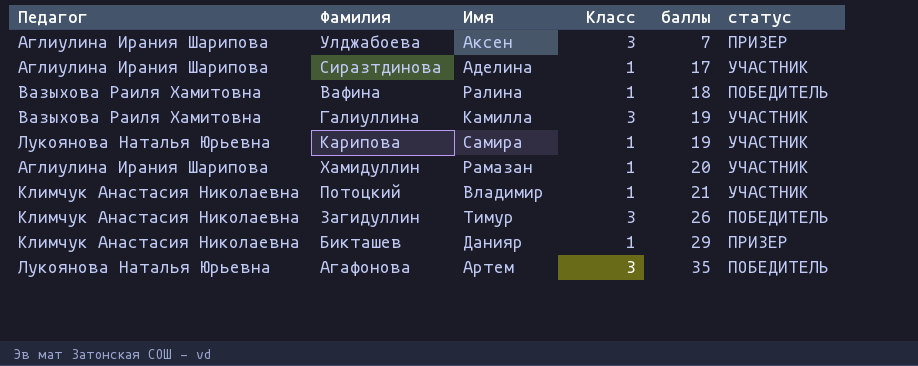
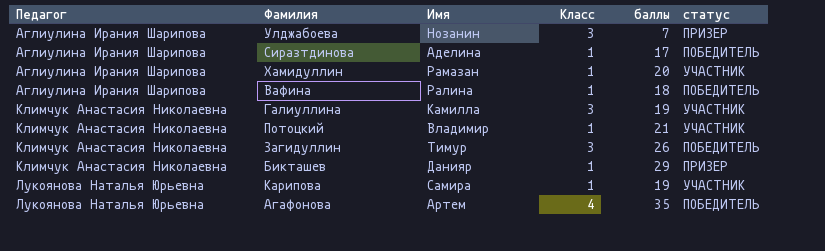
row order: баллы ascending -> Педагог ascending
Улджабоева | Имя: Аксен -> Нозанин
Сиразтдинова | статус: УЧАСТНИК -> ПОБЕДИТЕЛЬ
Вафина | Педагог: Вазыхова Раиля Хамитовна -> Аглиулина Ирания Шарипова
Галиуллина | Педагог: Вазыхова Раиля Хамитовна -> Климчук Анастасия Николаевна
Агафонова | Класс: 3 -> 4

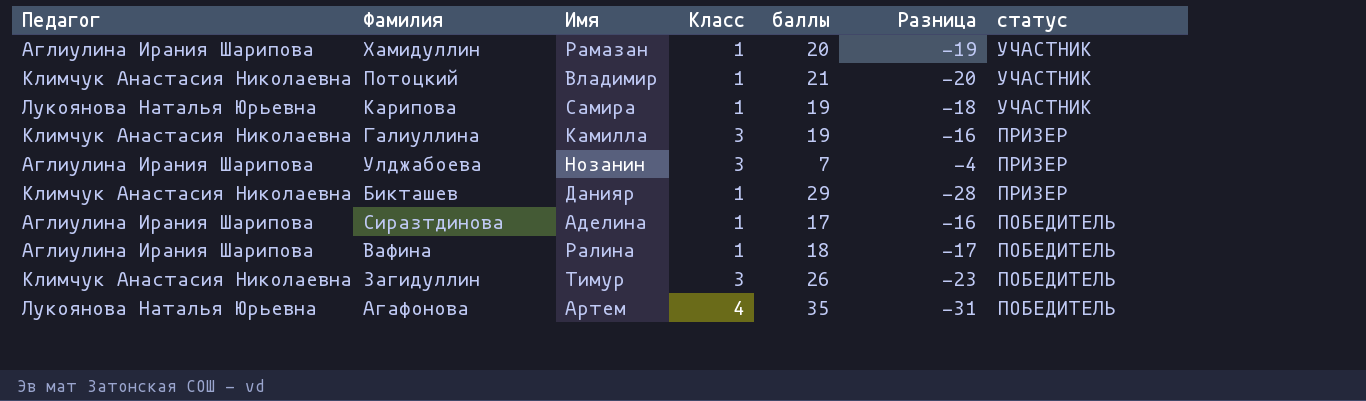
row order: Педагог ascending -> статус descending
column Разница | formula: none -> [Класс] - [баллы]
Галиуллина | статус: УЧАСТНИК -> ПРИЗЕР

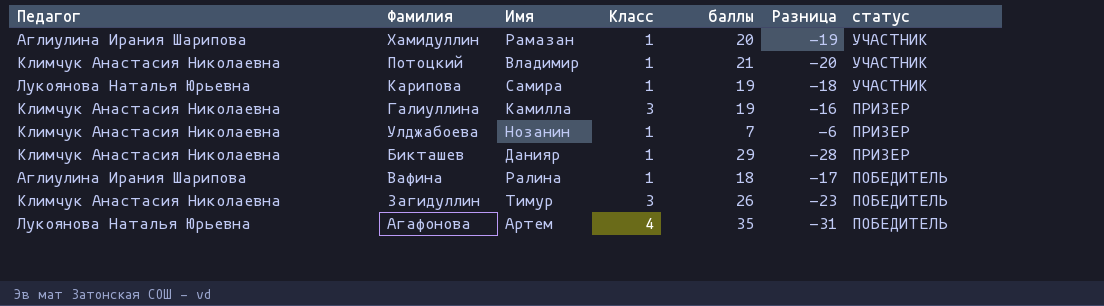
row Сиразтдинова: Аглиулина Ирания Шарипова | Аделина | 1 | 17 | -16 | ПОБЕДИТЕЛЬ -> none
Улджабоева | Педагог: Аглиулина Ирания Шарипова -> Климчук Анастасия Николаевна
Улджабоева | Класс: 3 -> 1
Улджабоева | Разница: -4 -> -6

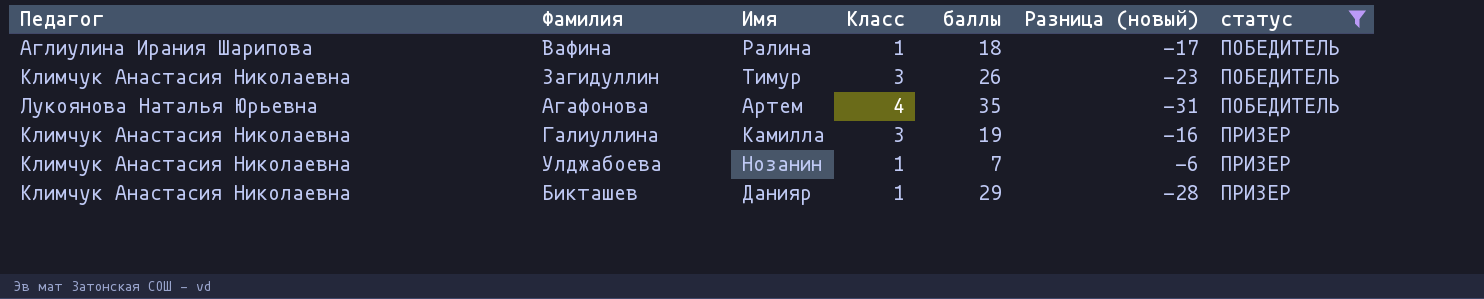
filter: none -> статус != УЧАСТНИК
row order: статус descending -> статус ascending
column name: Разница -> Разница (новый)

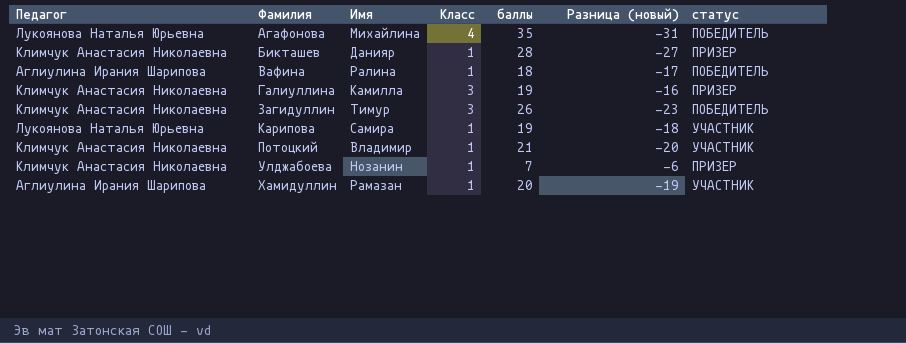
filter: статус != УЧАСТНИК -> none
row order: статус ascending -> Фамилия ascending
Агафонова | Имя: Артем -> Михайлина
Бикташев | баллы: 29 -> 28
Бикташев | Разница (новый): -28 -> -27

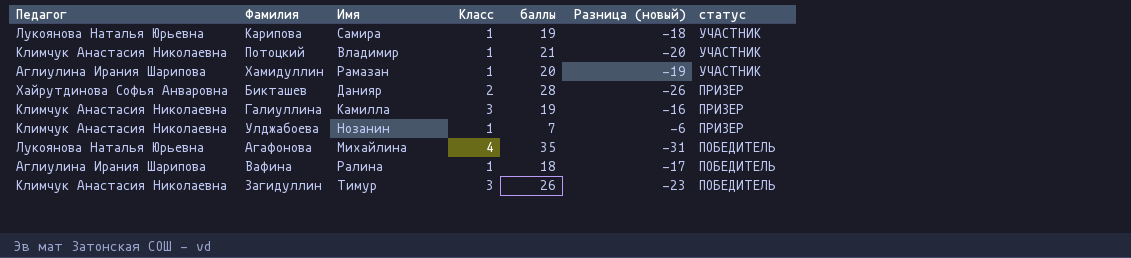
row order: Фамилия ascending -> статус descending
Бикташев | Педагог: Климчук Анастасия Николаевна -> Хайрутдинова Софья Анваровна
Бикташев | Класс: 1 -> 2
Бикташев | Разница (новый): -27 -> -26

